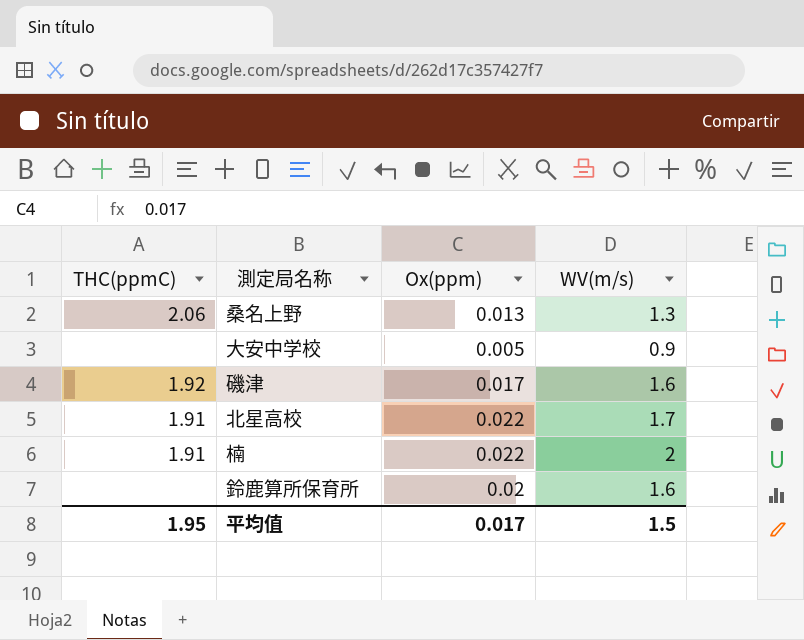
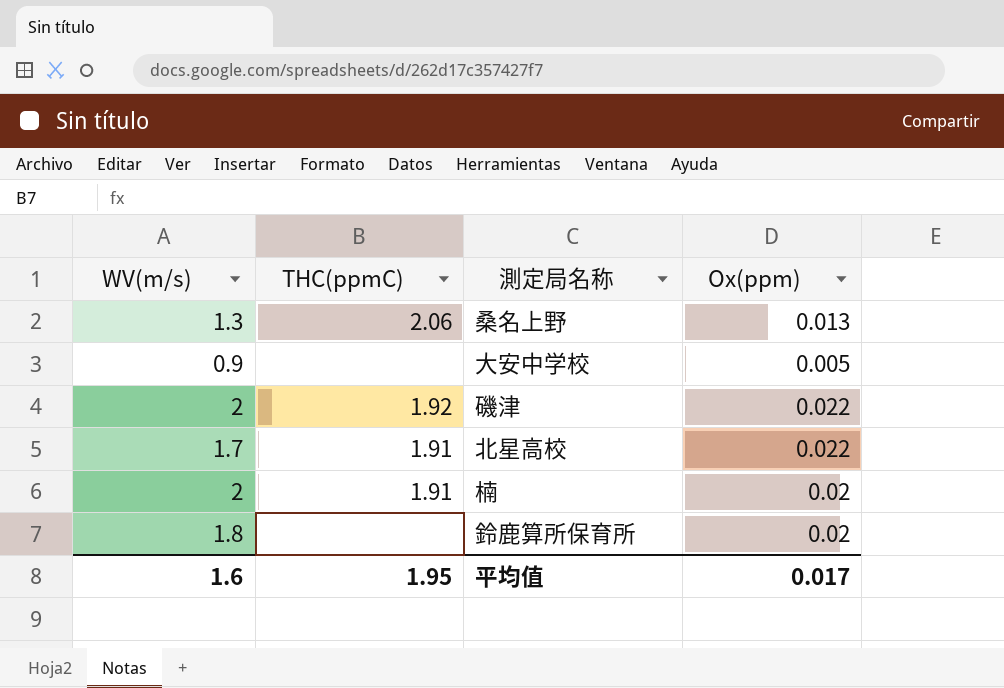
column WV(m/s) | position: 4 -> 1
磯津 | WV(m/s): 1.6 -> 2
磯津 | Ox(ppm): 0.017 -> 0.022
楠 | Ox(ppm): 0.022 -> 0.02
鈴鹿算所保育所 | WV(m/s): 1.6 -> 1.8
平均值 | WV(m/s): 1.5 -> 1.6

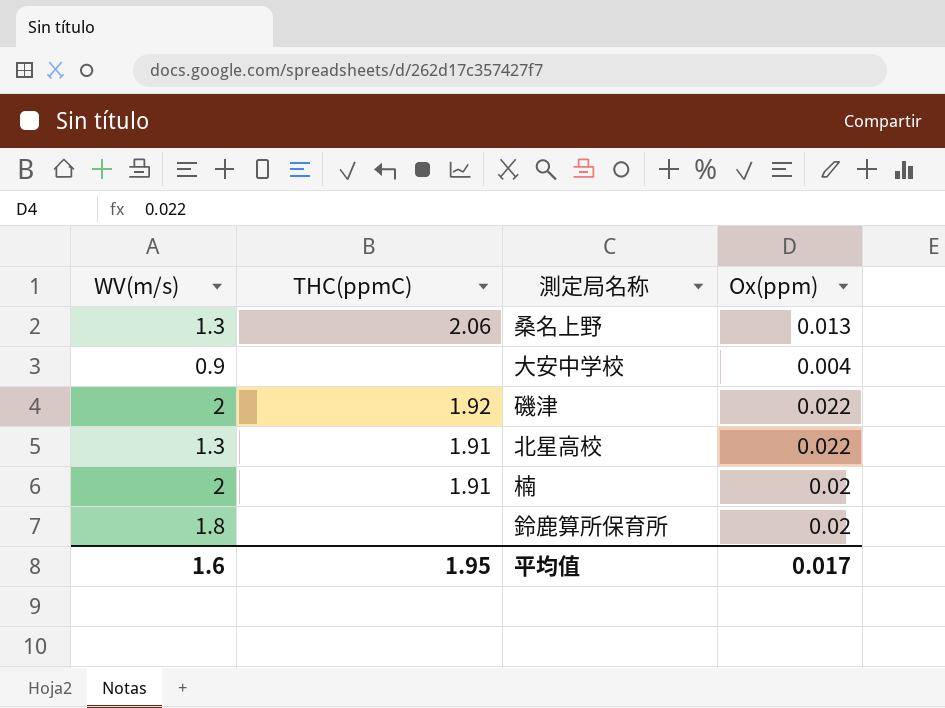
大安中学校 | Ox(ppm): 0.005 -> 0.004
北星高校 | WV(m/s): 1.7 -> 1.3

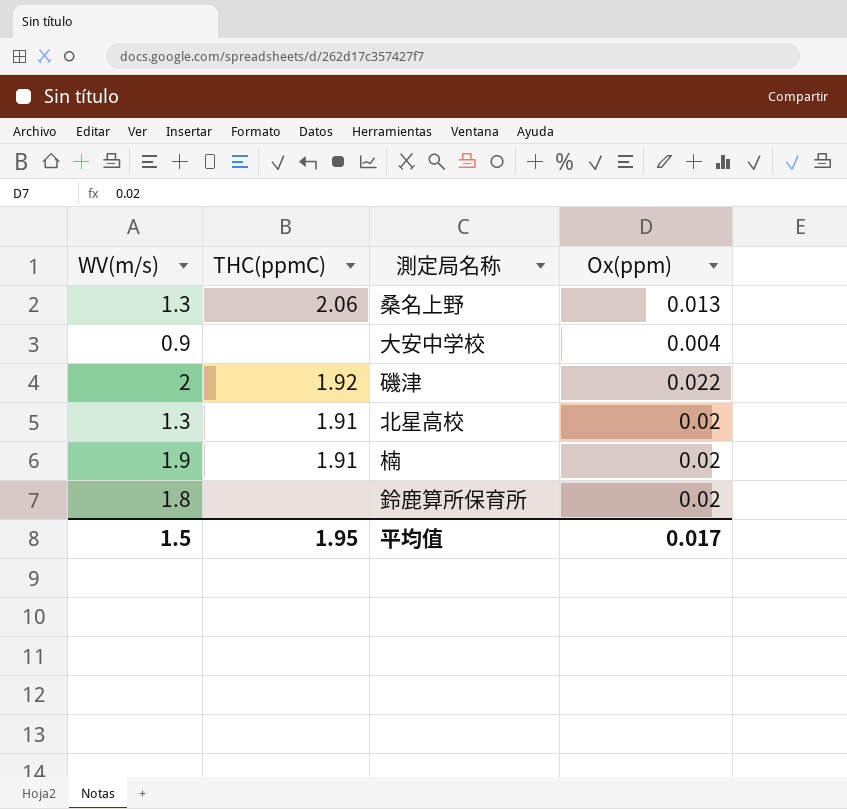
北星高校 | Ox(ppm): 0.022 -> 0.02
楠 | WV(m/s): 2 -> 1.9
平均值 | WV(m/s): 1.6 -> 1.5

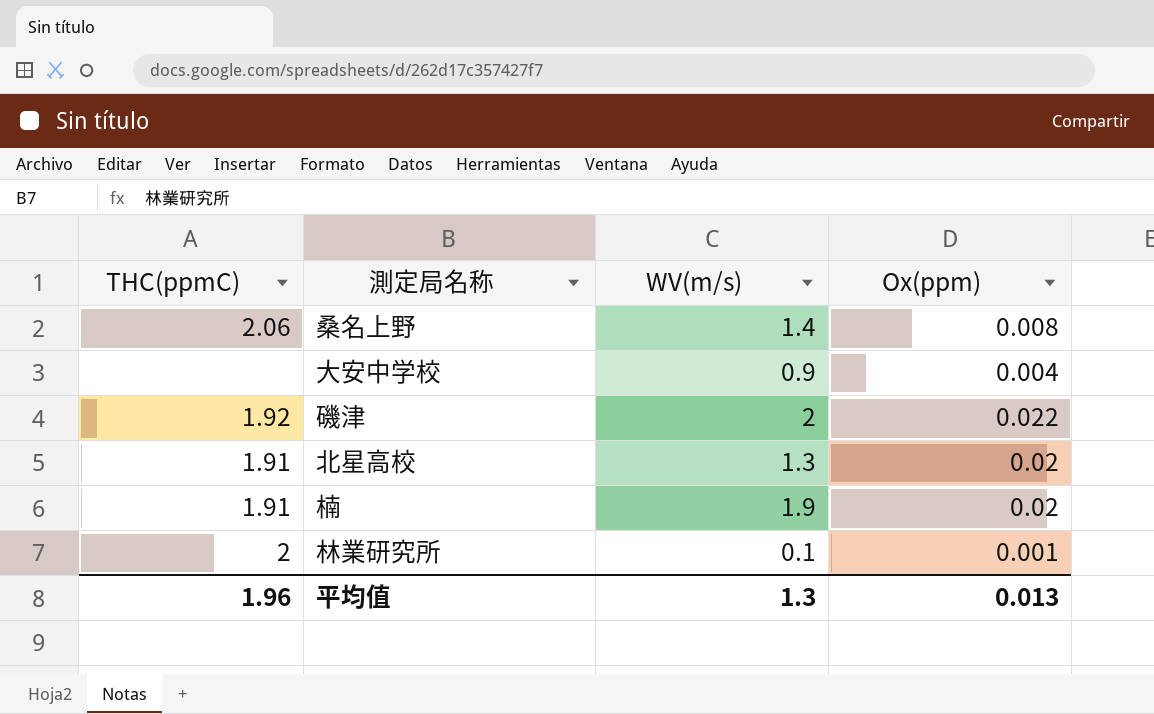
column WV(m/s) | position: 1 -> 3
row 鈴鹿算所保育所: 1.8 | none | 0.02 -> none
桑名上野 | WV(m/s): 1.3 -> 1.4
桑名上野 | Ox(ppm): 0.013 -> 0.008
row 林業研究所: none -> 2 | 0.1 | 0.001
平均值 | THC(ppmC): 1.95 -> 1.96
平均值 | WV(m/s): 1.5 -> 1.3
平均值 | Ox(ppm): 0.017 -> 0.013

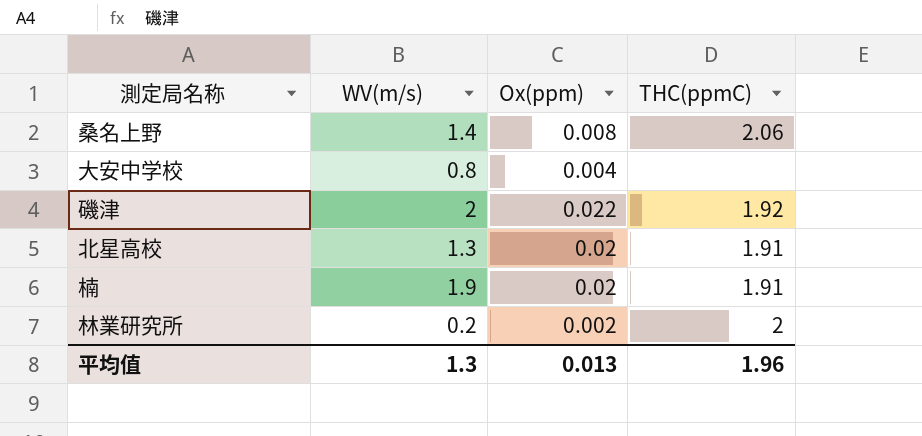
column THC(ppmC) | position: 1 -> 4
大安中学校 | WV(m/s): 0.9 -> 0.8
林業研究所 | WV(m/s): 0.1 -> 0.2
林業研究所 | Ox(ppm): 0.001 -> 0.002

